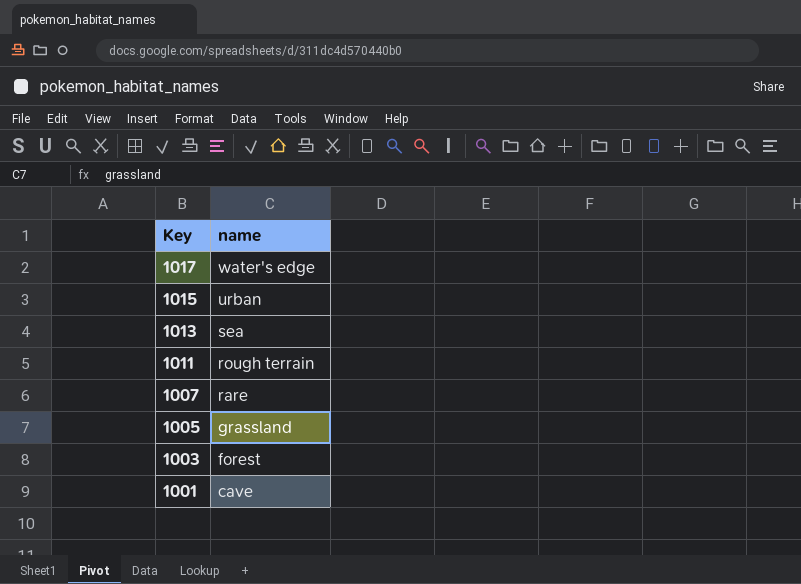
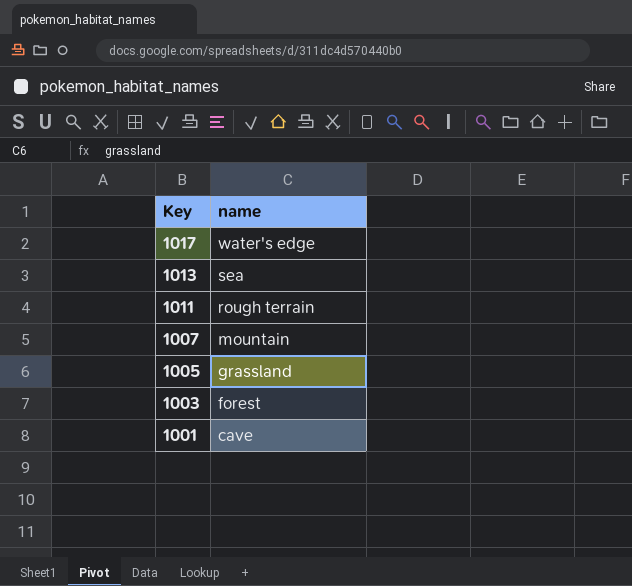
row 1015: urban -> none
1007 | name: rare -> mountain

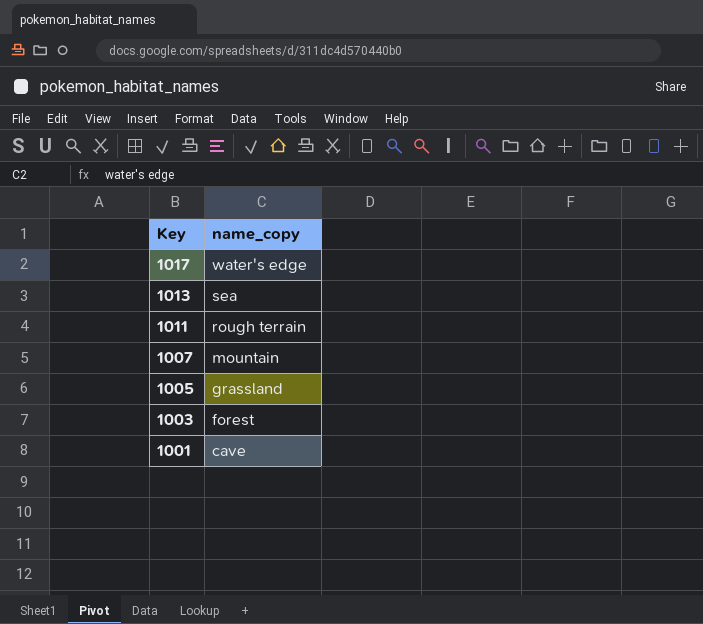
column name: name -> name_copy

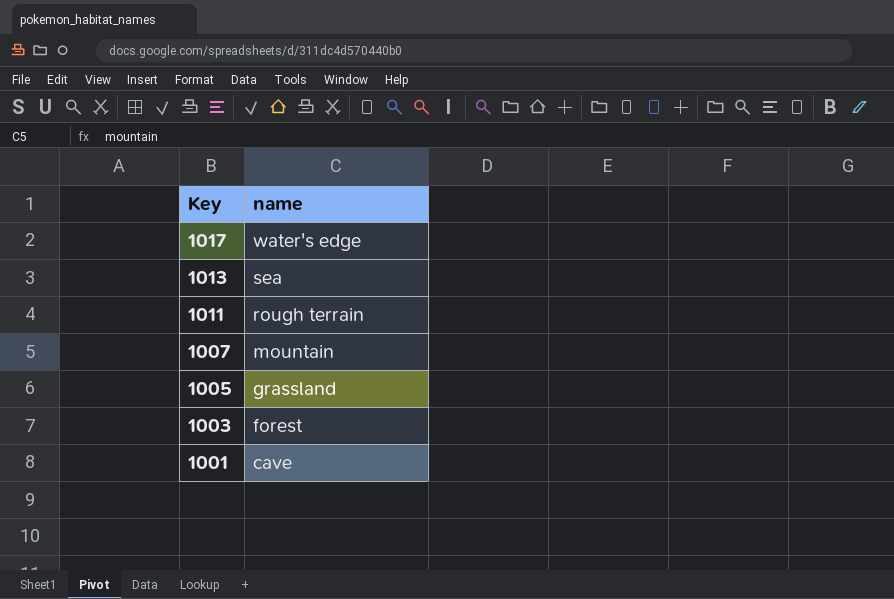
column name: name_copy -> name

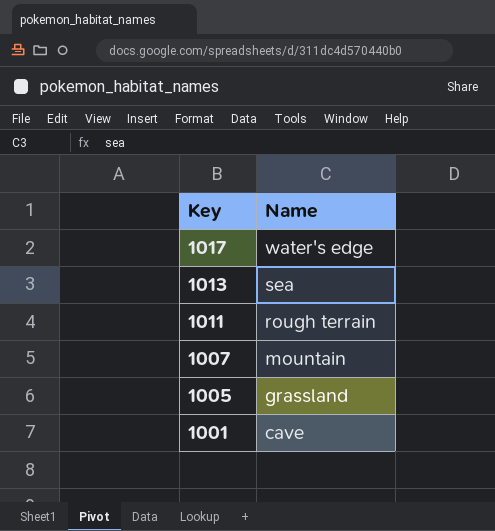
column name: name -> Name
row 1003: forest -> none

